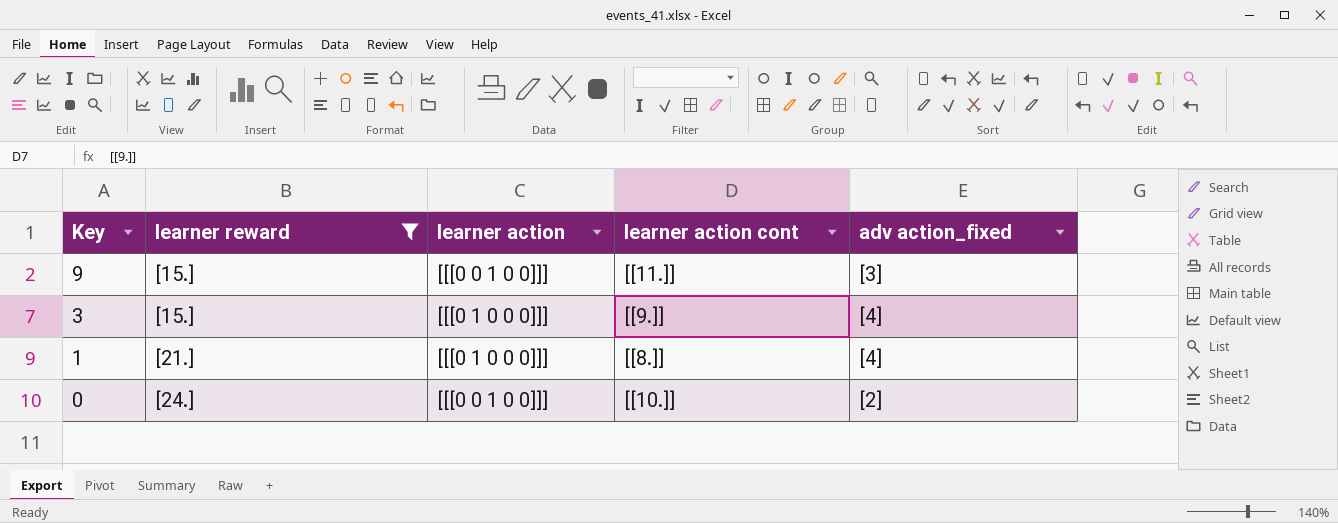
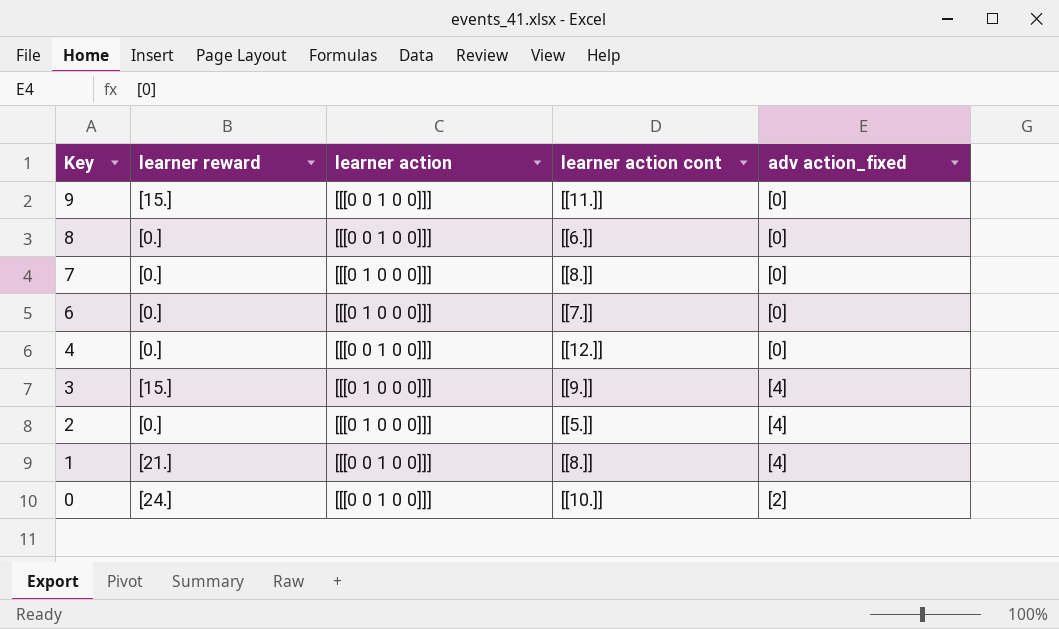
filter: learner reward != [0.] -> none
9 | adv action_fixed: [3] -> [0]
1 | learner action: [[[0 1 0 0 0]]] -> [[[0 0 1 0 0]]]

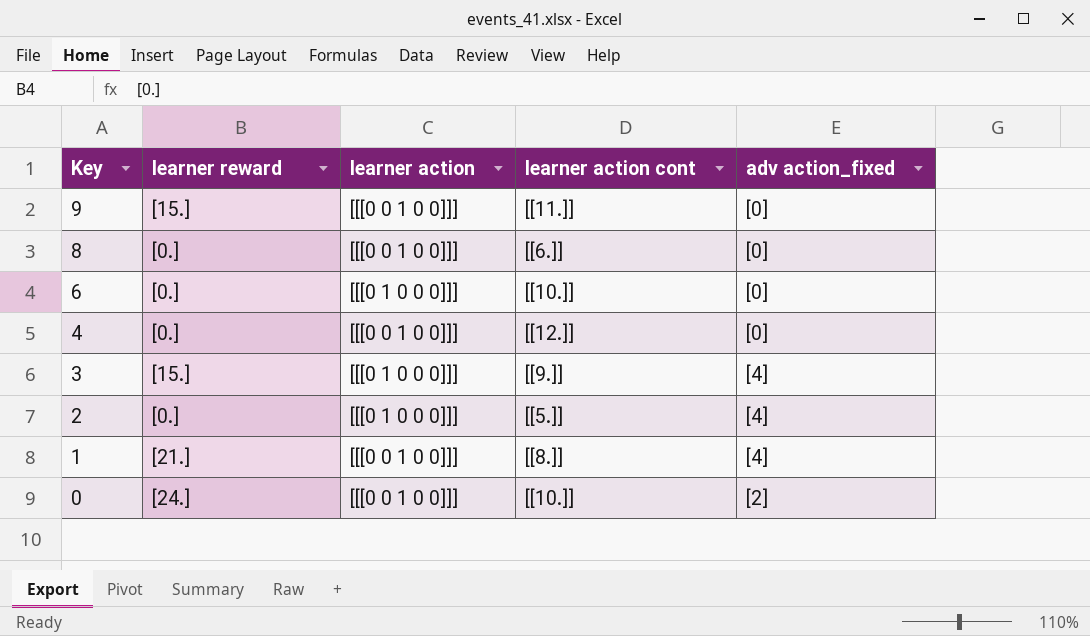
row 7: [0.] | [[[0 1 0 0 0]]] | [[8.]] | [0] -> none
6 | learner action cont: [[7.]] -> [[10.]]

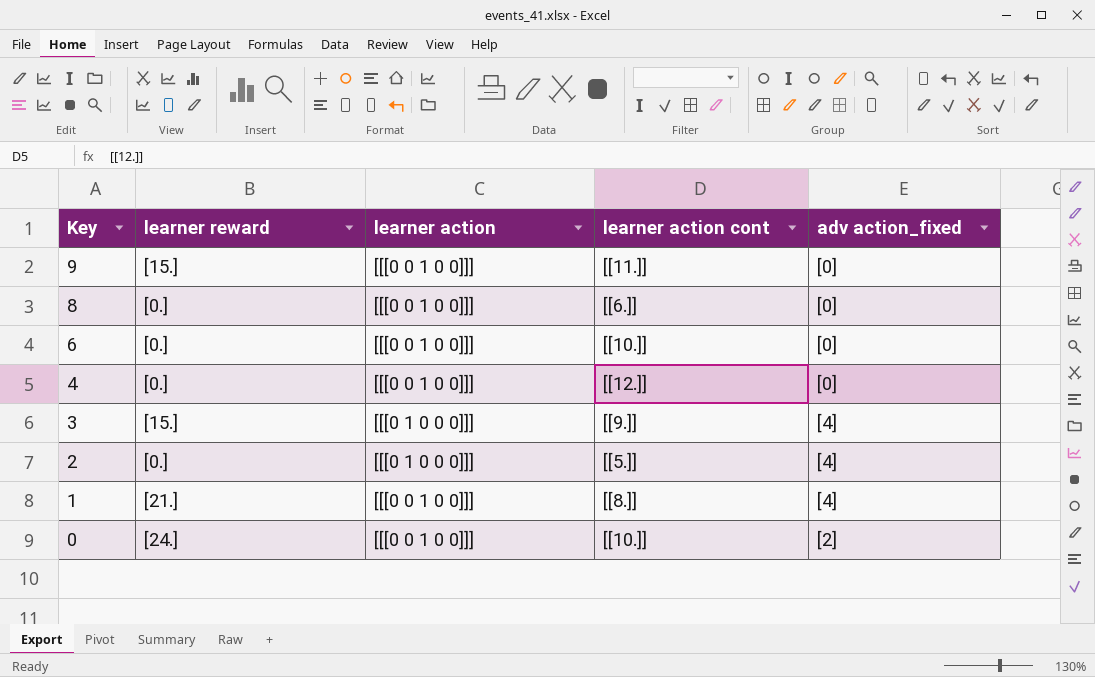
6 | learner action: [[[0 1 0 0 0]]] -> [[[0 0 1 0 0]]]

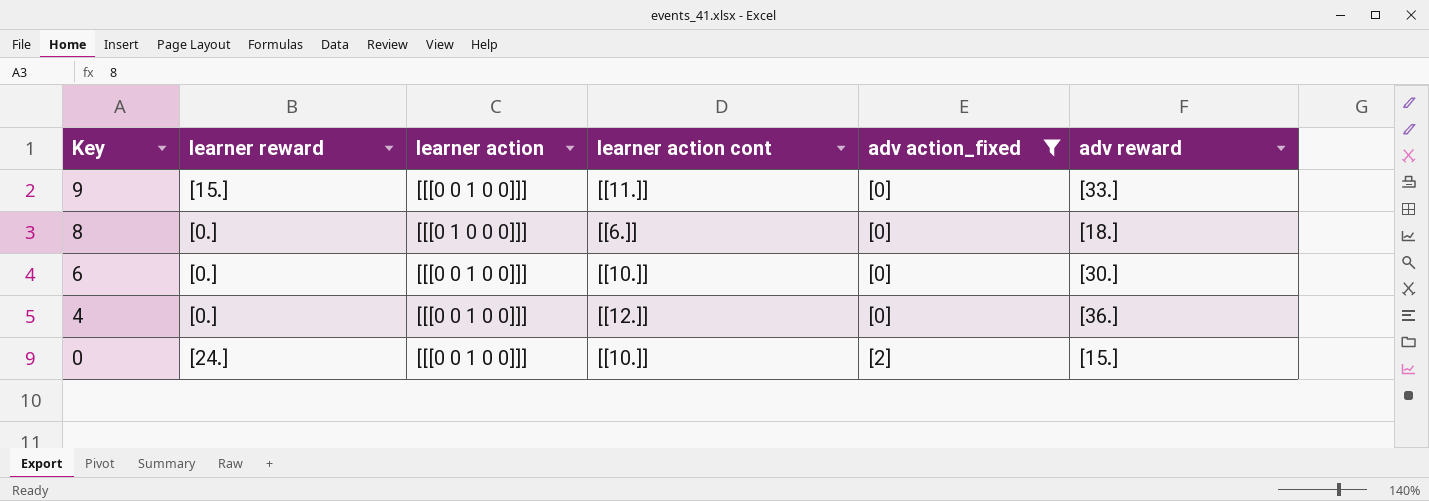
filter: none -> adv action_fixed != [4]
column adv reward | position: none -> 6
8 | learner action: [[[0 0 1 0 0]]] -> [[[0 1 0 0 0]]]

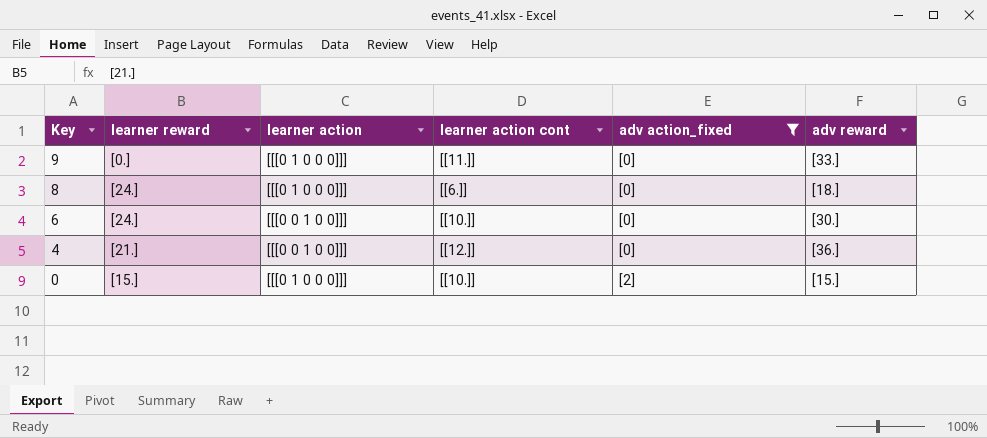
9 | learner reward: [15.] -> [0.]
9 | learner action: [[[0 0 1 0 0]]] -> [[[0 1 0 0 0]]]
8 | learner reward: [0.] -> [24.]
6 | learner reward: [0.] -> [24.]
4 | learner reward: [0.] -> [21.]
0 | learner reward: [24.] -> [15.]
0 | learner action: [[[0 0 1 0 0]]] -> [[[0 1 0 0 0]]]

